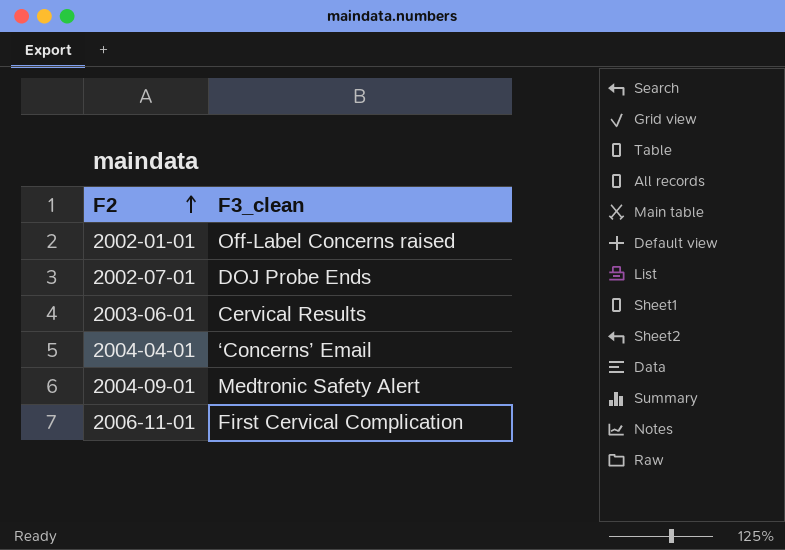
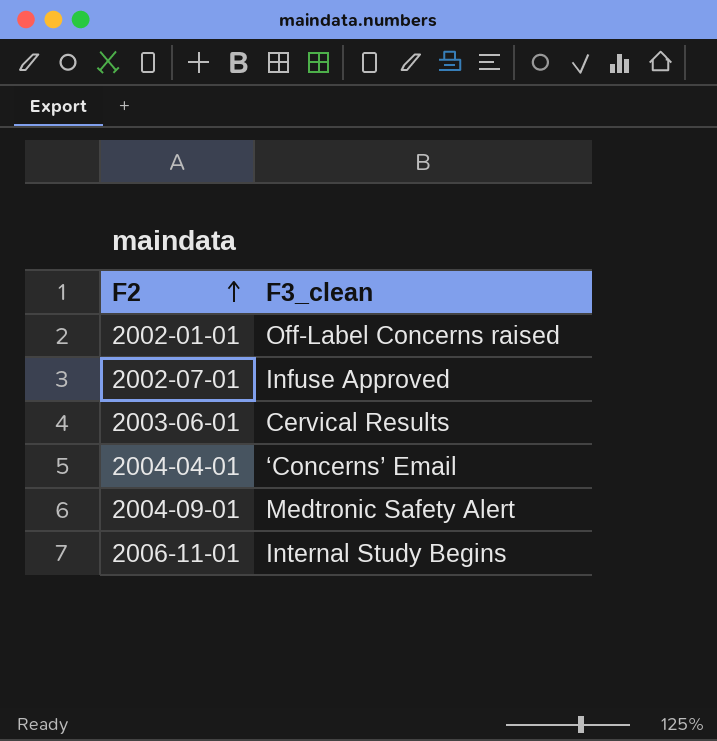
2002-07-01 | F3_clean: DOJ Probe Ends -> Infuse Approved
2006-11-01 | F3_clean: First Cervical Complication -> Internal Study Begins

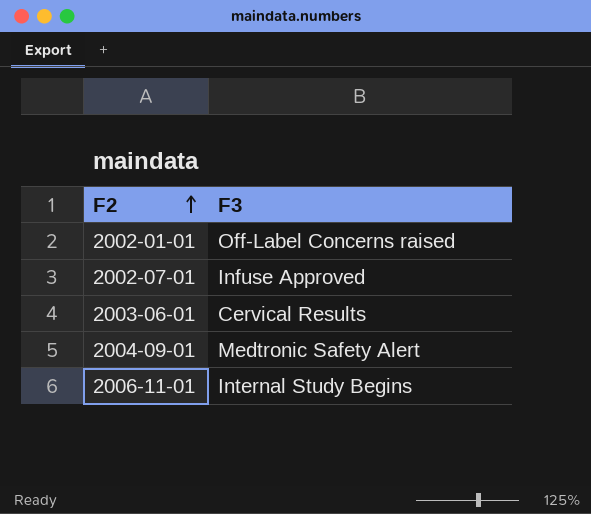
column name: F3_clean -> F3
row 2004-04-01: ‘Concerns’ Email -> none

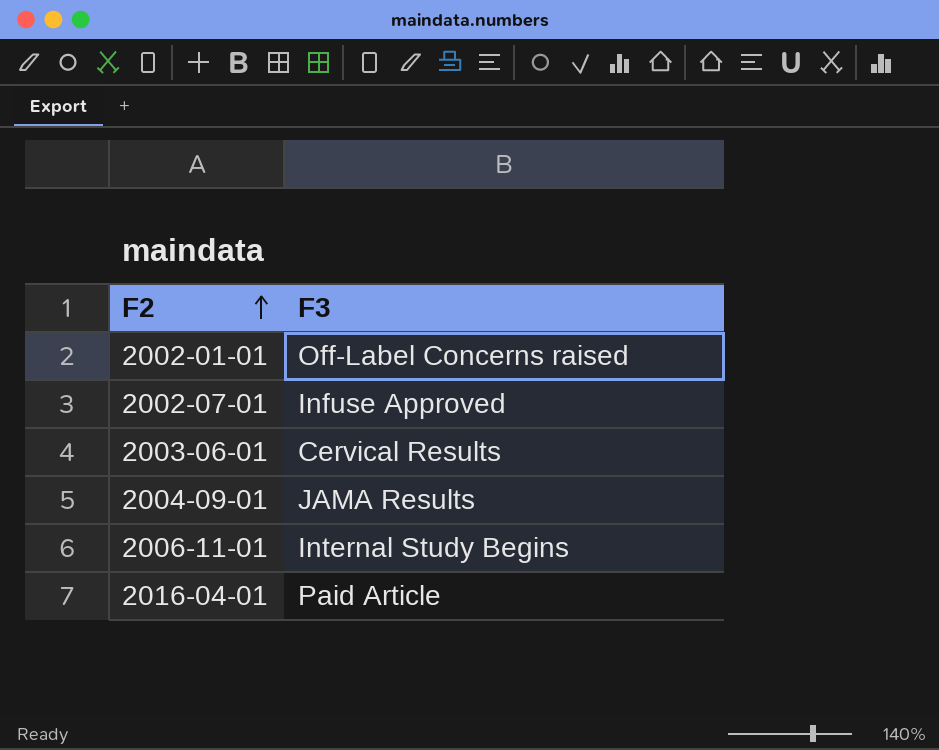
2004-09-01 | F3: Medtronic Safety Alert -> JAMA Results
row 2016-04-01: none -> Paid Article

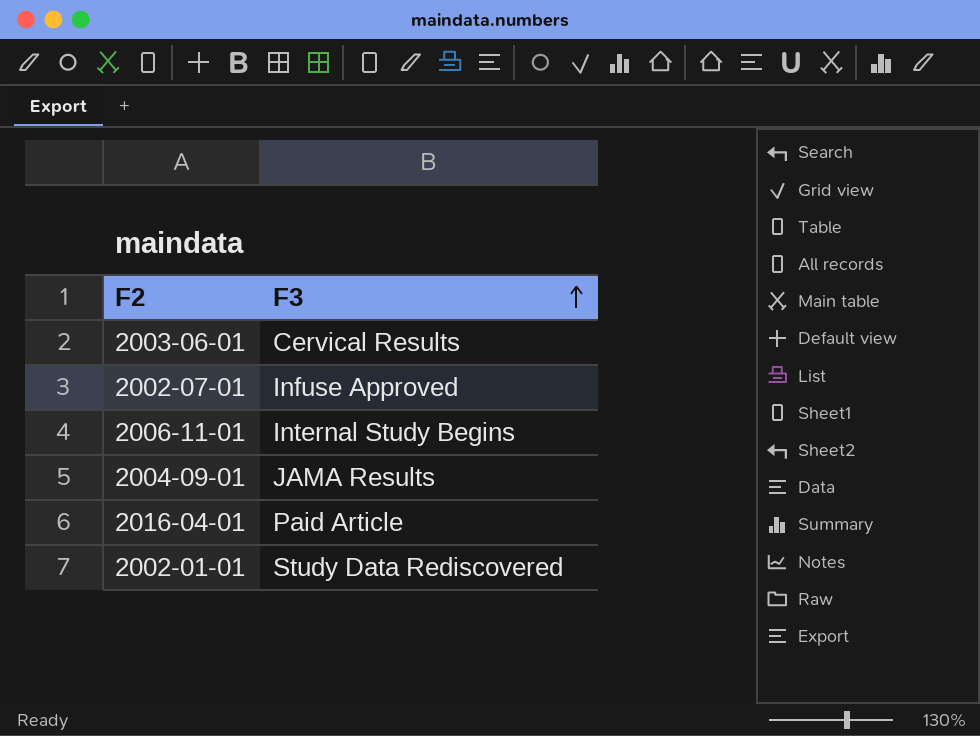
row order: F2 ascending -> F3 ascending
2002-01-01 | F3: Off-Label Concerns raised -> Study Data Rediscovered

